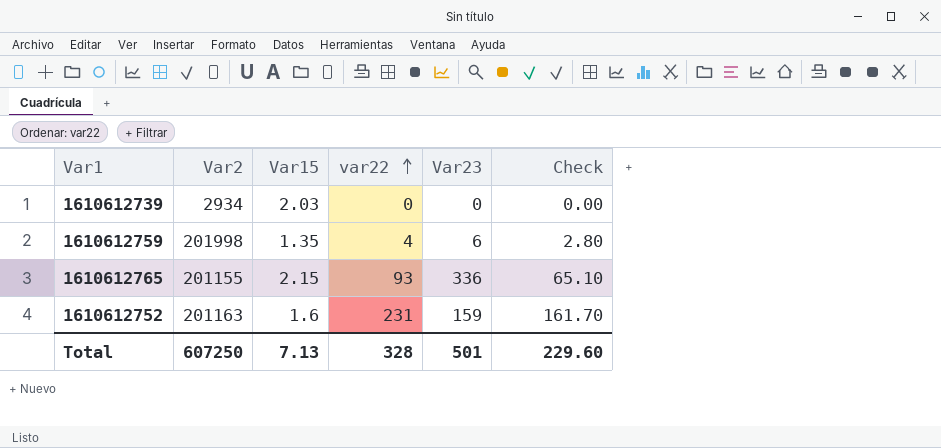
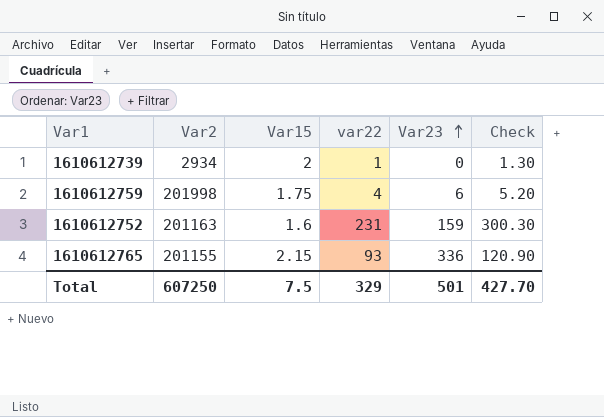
row order: var22 ascending -> Var23 ascending
column Check | formula: [var22] * 0.7 -> [var22] * 1.3
1610612739 | Var15: 2.03 -> 2
1610612739 | var22: 0 -> 1
1610612759 | Var15: 1.35 -> 1.75
Total | Var15: 7.13 -> 7.5
Total | var22: 328 -> 329
Total | Check: 229.60 -> 427.70

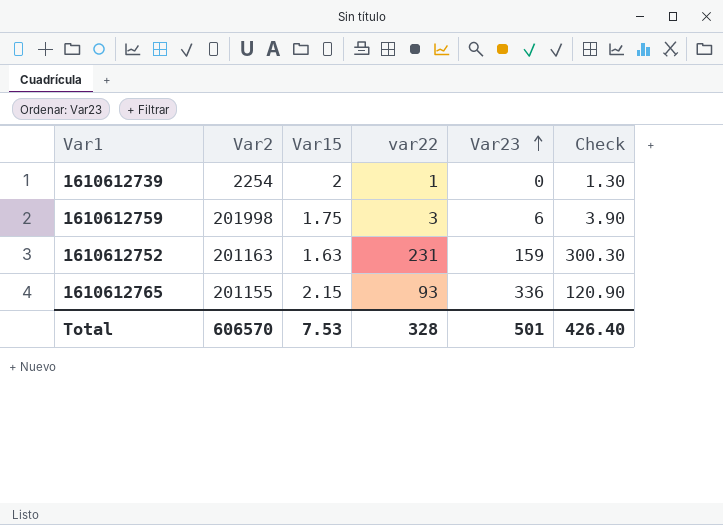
1610612739 | Var2: 2934 -> 2254
1610612759 | var22: 4 -> 3
1610612759 | Check: 5.20 -> 3.90
1610612752 | Var15: 1.6 -> 1.63
Total | Var2: 607250 -> 606570
Total | Var15: 7.5 -> 7.53
Total | var22: 329 -> 328
Total | Check: 427.70 -> 426.40

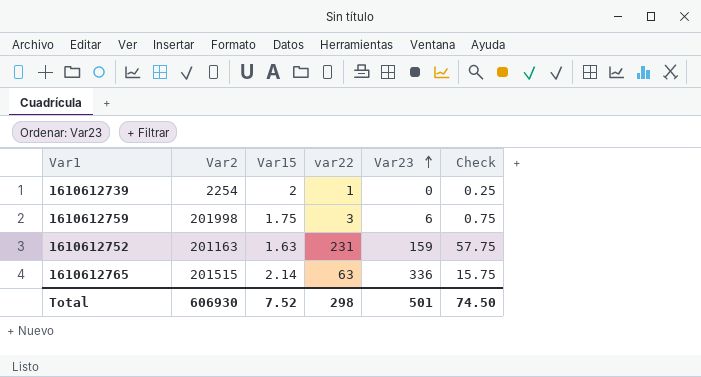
column Check | formula: [var22] * 1.3 -> [var22] * 0.25
1610612765 | Var2: 201155 -> 201515
1610612765 | Var15: 2.15 -> 2.14
1610612765 | var22: 93 -> 63
Total | Var2: 606570 -> 606930
Total | Var15: 7.53 -> 7.52
Total | var22: 328 -> 298
Total | Check: 426.40 -> 74.50

